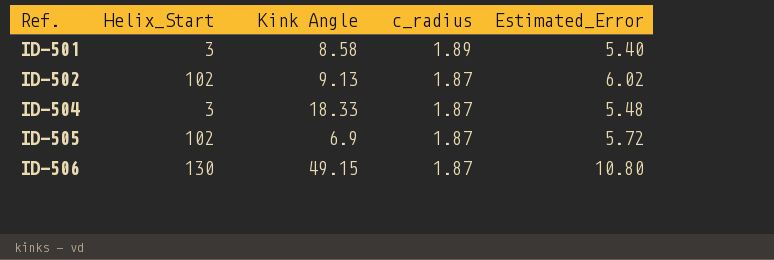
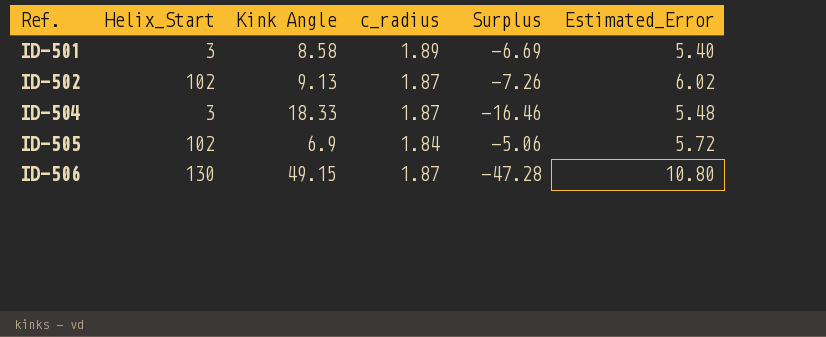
column Surplus | formula: none -> [c_radius] - [Kink Angle]
ID-505 | c_radius: 1.87 -> 1.84

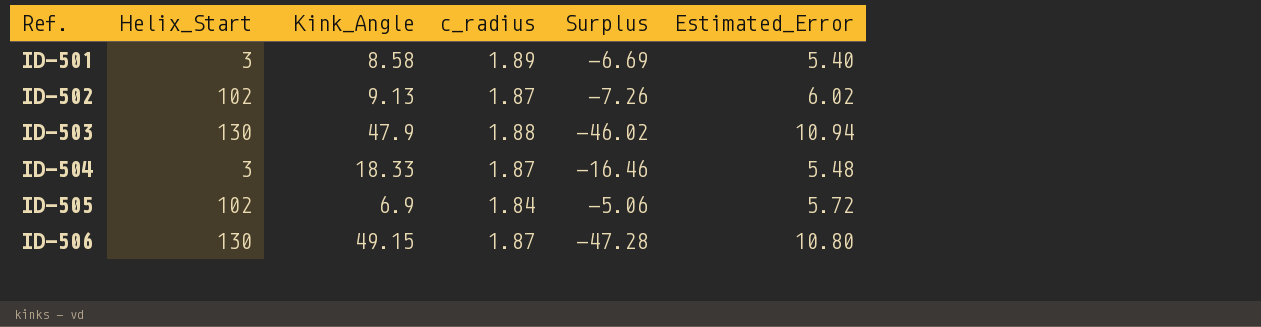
column name: Kink Angle -> Kink_Angle
row ID-503: none -> 130 | 47.9 | 1.88 | -46.02 | 10.94

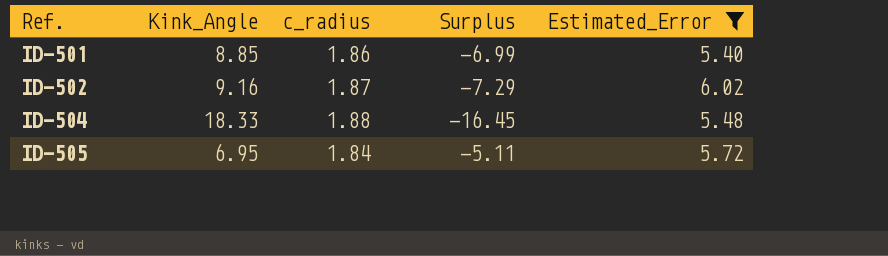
filter: none -> Estimated_Error <= 6.02
column Helix_Start | position: 2 -> none
ID-501 | Kink_Angle: 8.58 -> 8.85
ID-501 | c_radius: 1.89 -> 1.86
ID-501 | Surplus: -6.69 -> -6.99
ID-502 | Kink_Angle: 9.13 -> 9.16
ID-502 | Surplus: -7.26 -> -7.29
ID-504 | c_radius: 1.87 -> 1.88
ID-504 | Surplus: -16.46 -> -16.45
ID-505 | Kink_Angle: 6.9 -> 6.95
ID-505 | Surplus: -5.06 -> -5.11

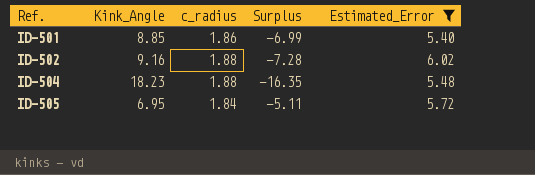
ID-502 | c_radius: 1.87 -> 1.88
ID-502 | Surplus: -7.29 -> -7.28
ID-504 | Kink_Angle: 18.33 -> 18.23
ID-504 | Surplus: -16.45 -> -16.35

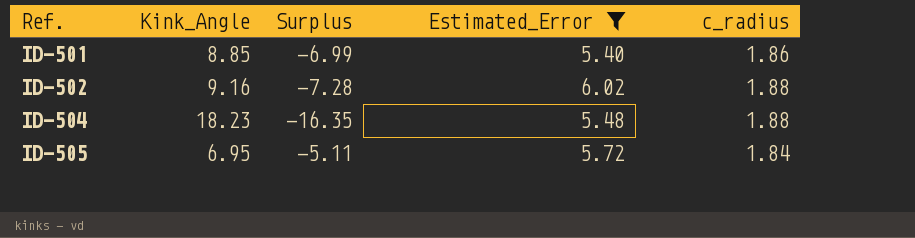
column c_radius | position: 3 -> 5

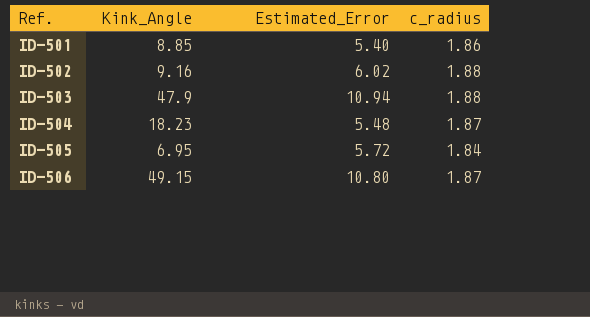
filter: Estimated_Error <= 6.02 -> none
column Surplus | formula: [c_radius] - [Kink_Angle] -> none
ID-504 | c_radius: 1.88 -> 1.87

